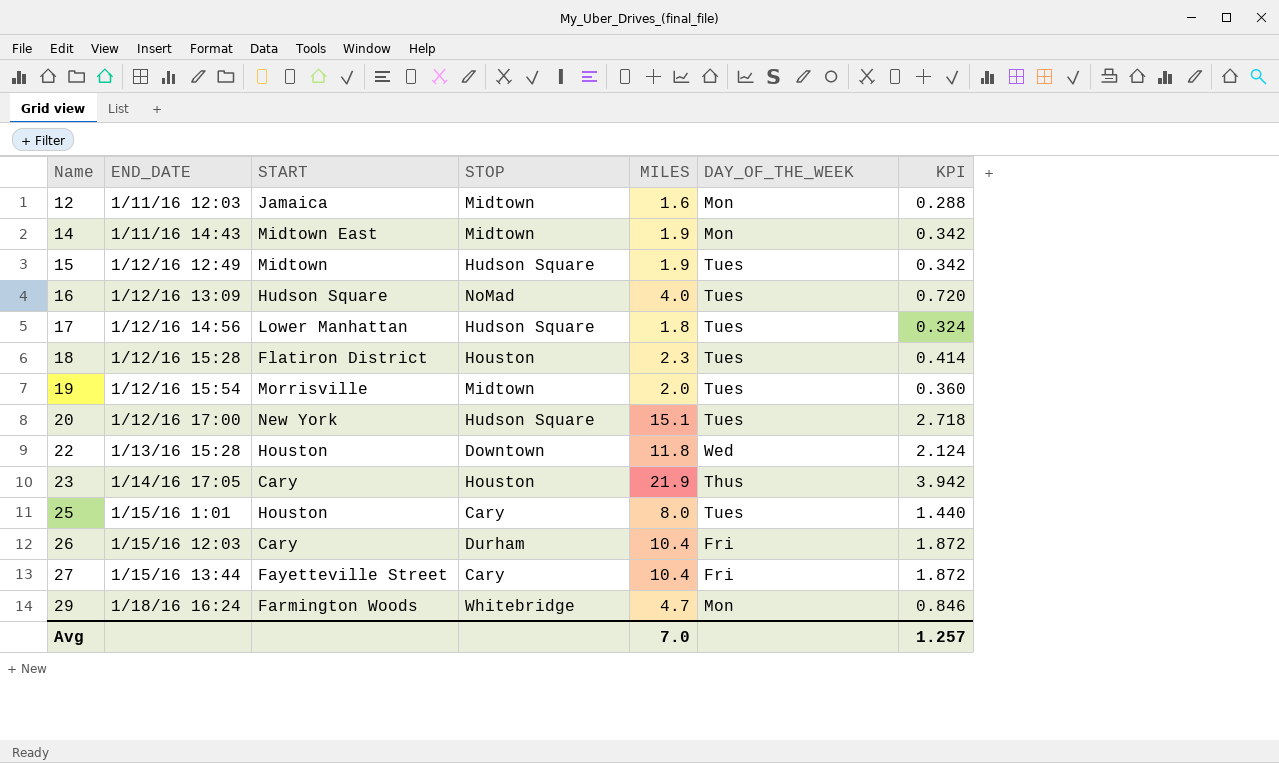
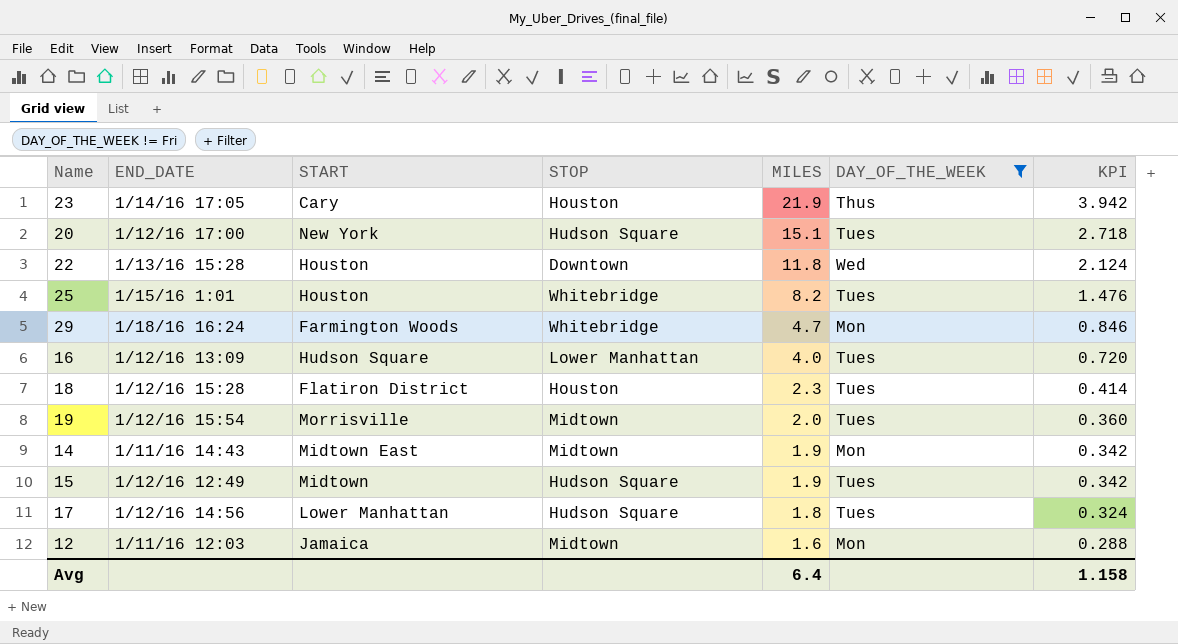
filter: none -> DAY_OF_THE_WEEK != Fri
row order: Name ascending -> MILES descending
25 | STOP: Cary -> Whitebridge
25 | MILES: 8.0 -> 8.2
25 | KPI: 1.440 -> 1.476
16 | STOP: NoMad -> Lower Manhattan
Avg | MILES: 7.0 -> 6.4
Avg | KPI: 1.257 -> 1.158

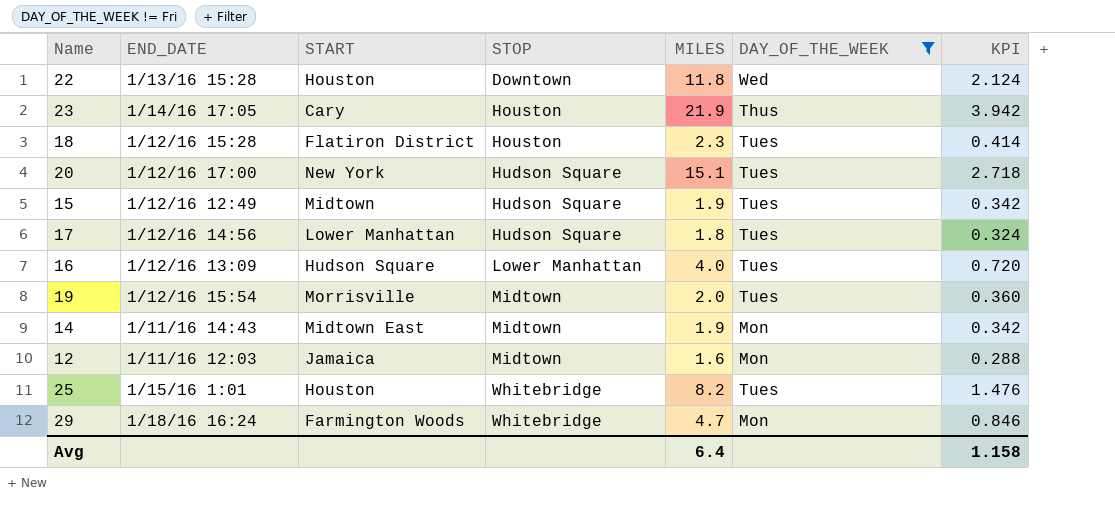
row order: MILES descending -> STOP ascending

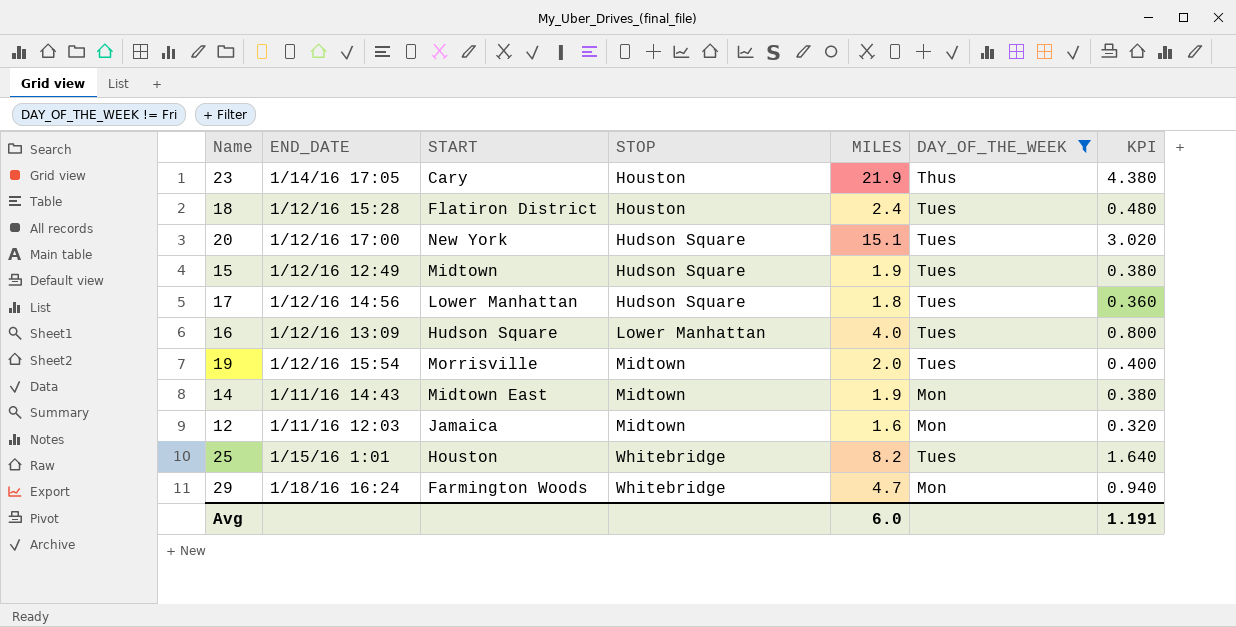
column KPI | formula: [MILES] * 0.18 -> [MILES] * 0.2
row 22: 1/13/16 15:28 | Houston | Downtown | 11.8 | Wed | 2.124 -> none
18 | MILES: 2.3 -> 2.4
Avg | MILES: 6.4 -> 6.0
Avg | KPI: 1.158 -> 1.191

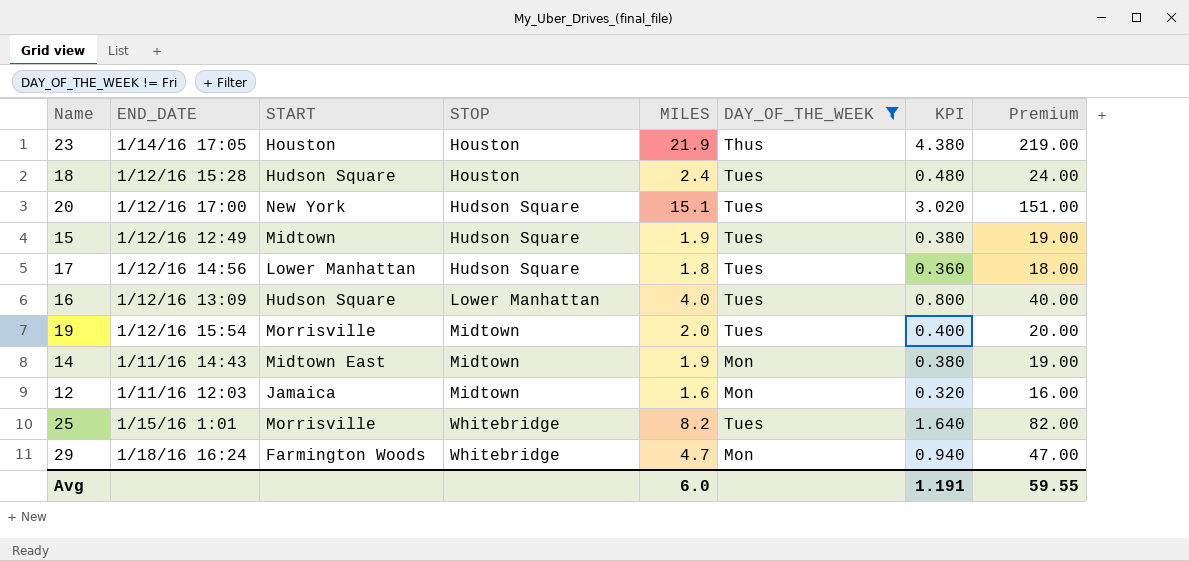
column Premium | formula: none -> [MILES] * 10
23 | START: Cary -> Houston
18 | START: Flatiron District -> Hudson Square
25 | START: Houston -> Morrisville

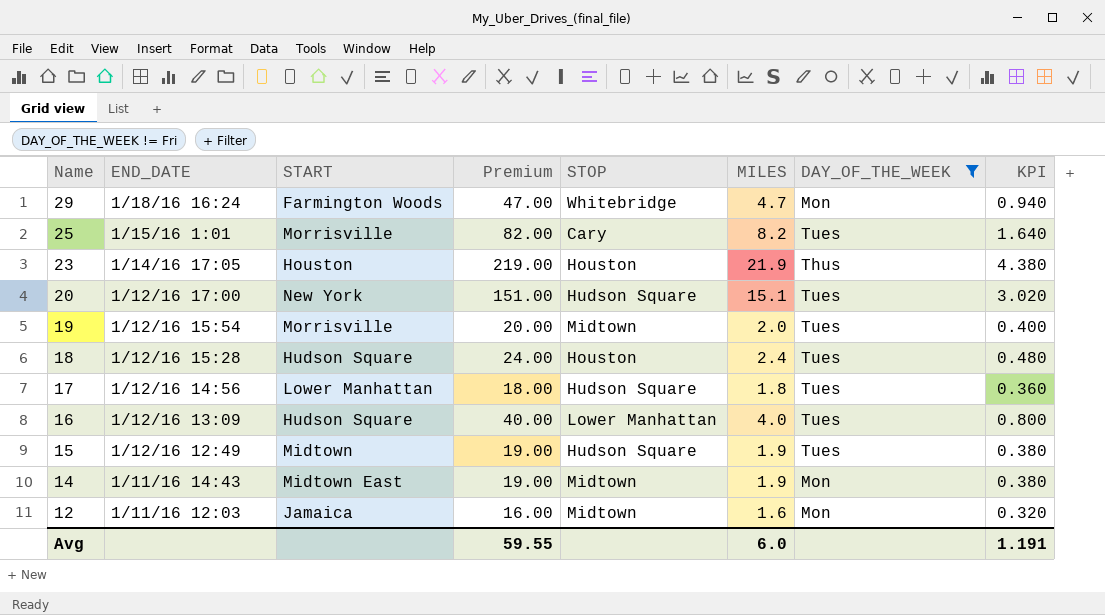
row order: STOP ascending -> Name descending
column Premium | position: 8 -> 4
25 | STOP: Whitebridge -> Cary

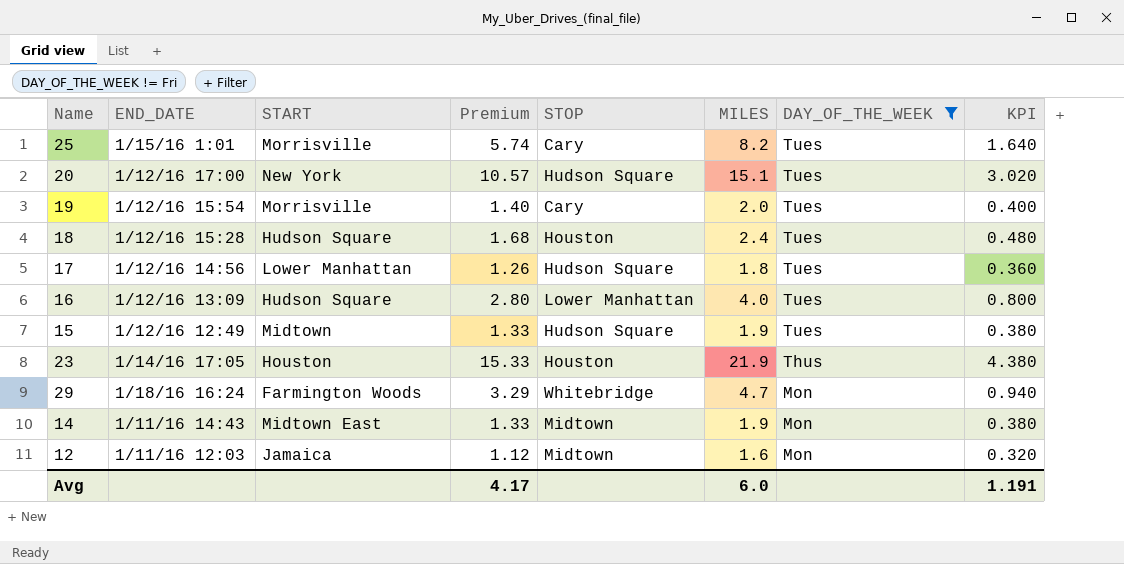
row order: Name descending -> DAY_OF_THE_WEEK descending
column Premium | formula: [MILES] * 10 -> [MILES] * 0.7
19 | STOP: Midtown -> Cary
Avg | Premium: 59.55 -> 4.17

